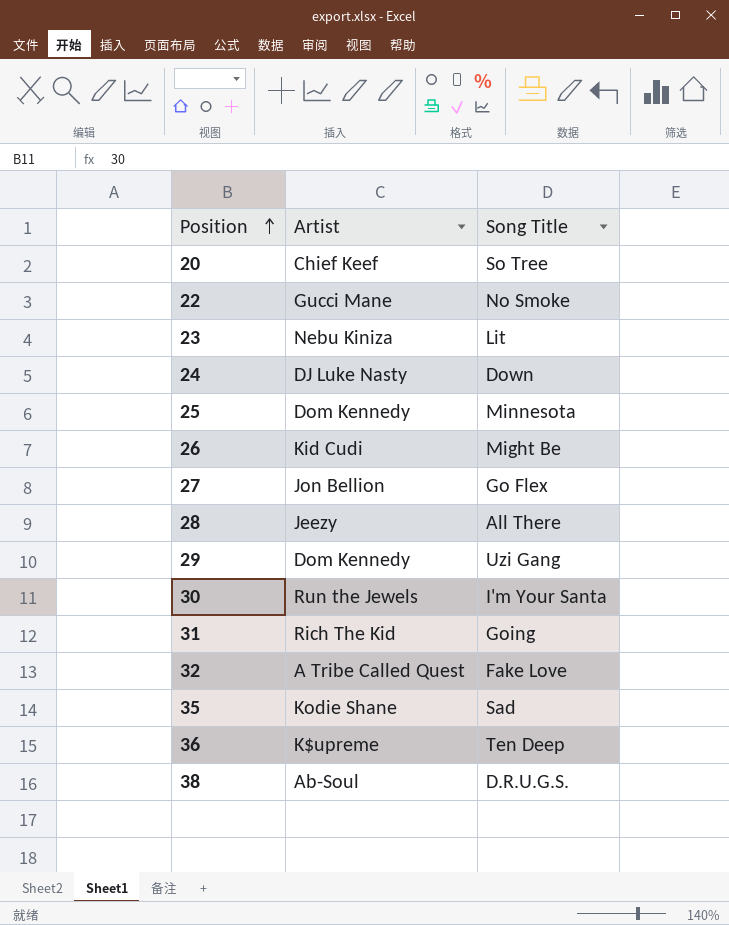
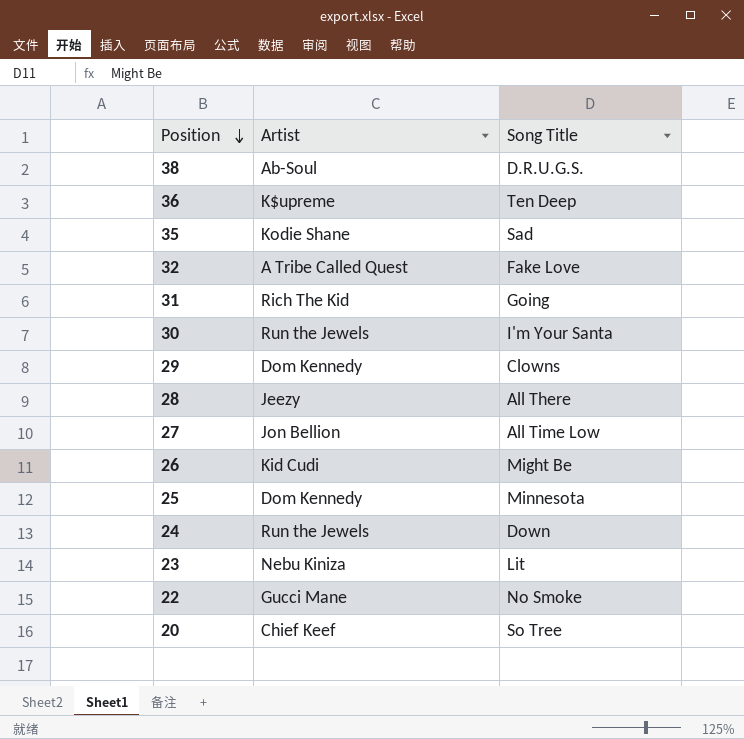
row order: Position ascending -> Position descending
29 | Song Title: Uzi Gang -> Clowns
27 | Song Title: Go Flex -> All Time Low
24 | Artist: DJ Luke Nasty -> Run the Jewels

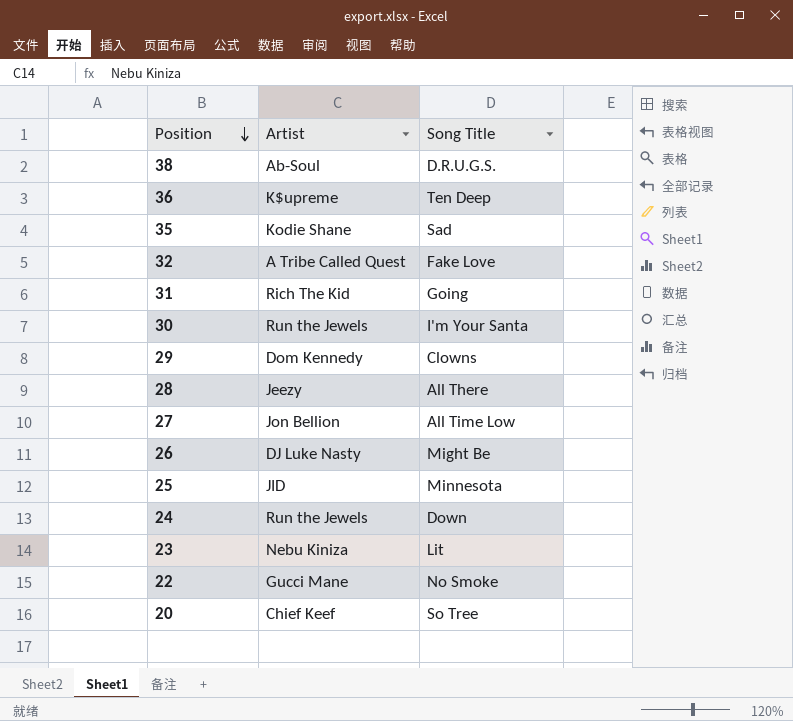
26 | Artist: Kid Cudi -> DJ Luke Nasty
25 | Artist: Dom Kennedy -> JID

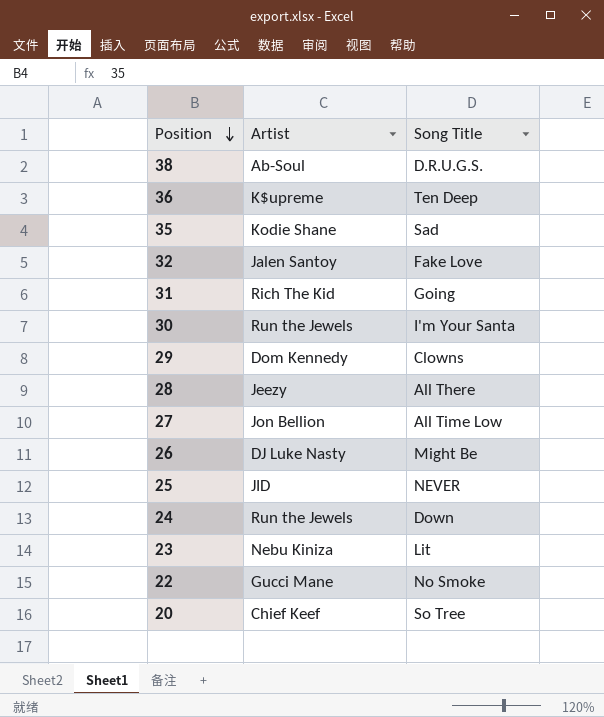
32 | Artist: A Tribe Called Quest -> Jalen Santoy
25 | Song Title: Minnesota -> NEVER

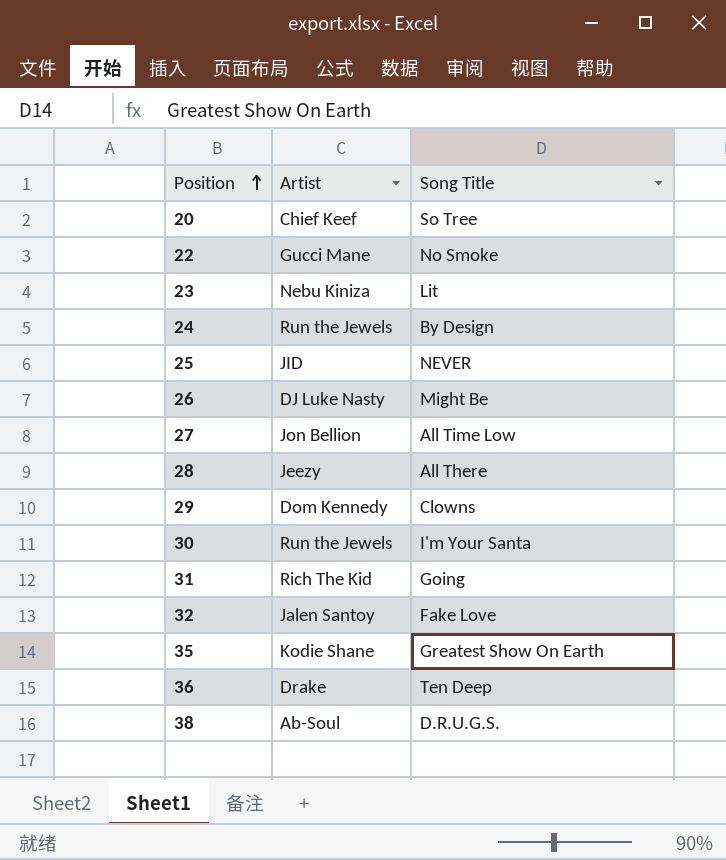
row order: Position descending -> Position ascending
24 | Song Title: Down -> By Design
35 | Song Title: Sad -> Greatest Show On Earth
36 | Artist: K$upreme -> Drake

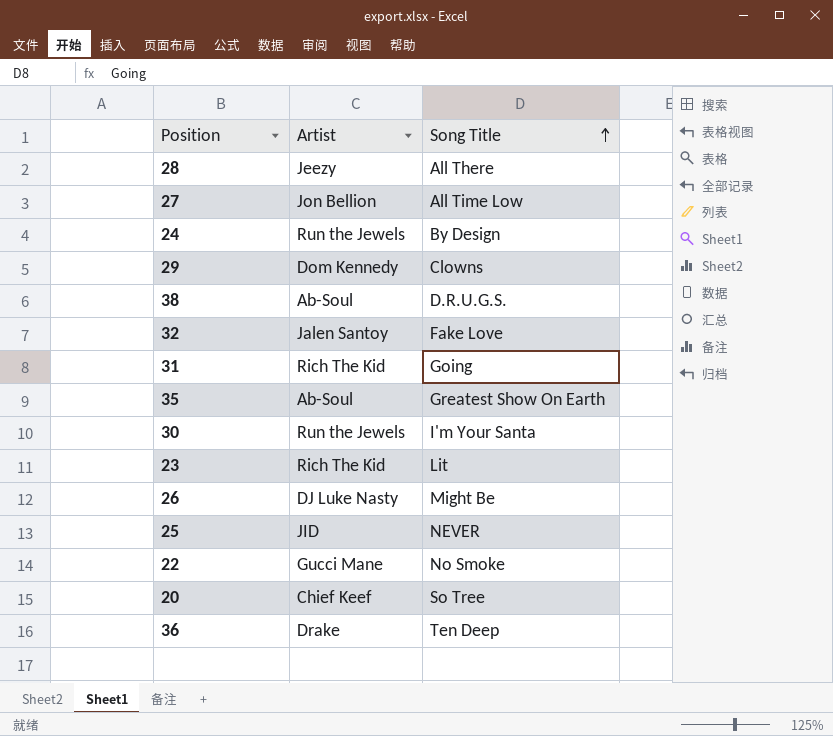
row order: Position ascending -> Song Title ascending
35 | Artist: Kodie Shane -> Ab-Soul
23 | Artist: Nebu Kiniza -> Rich The Kid

